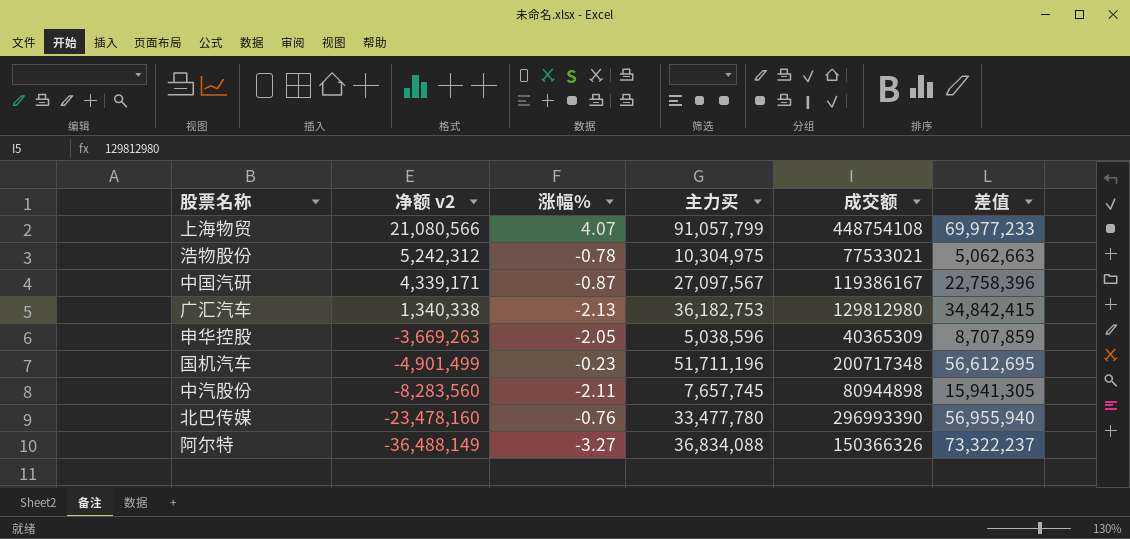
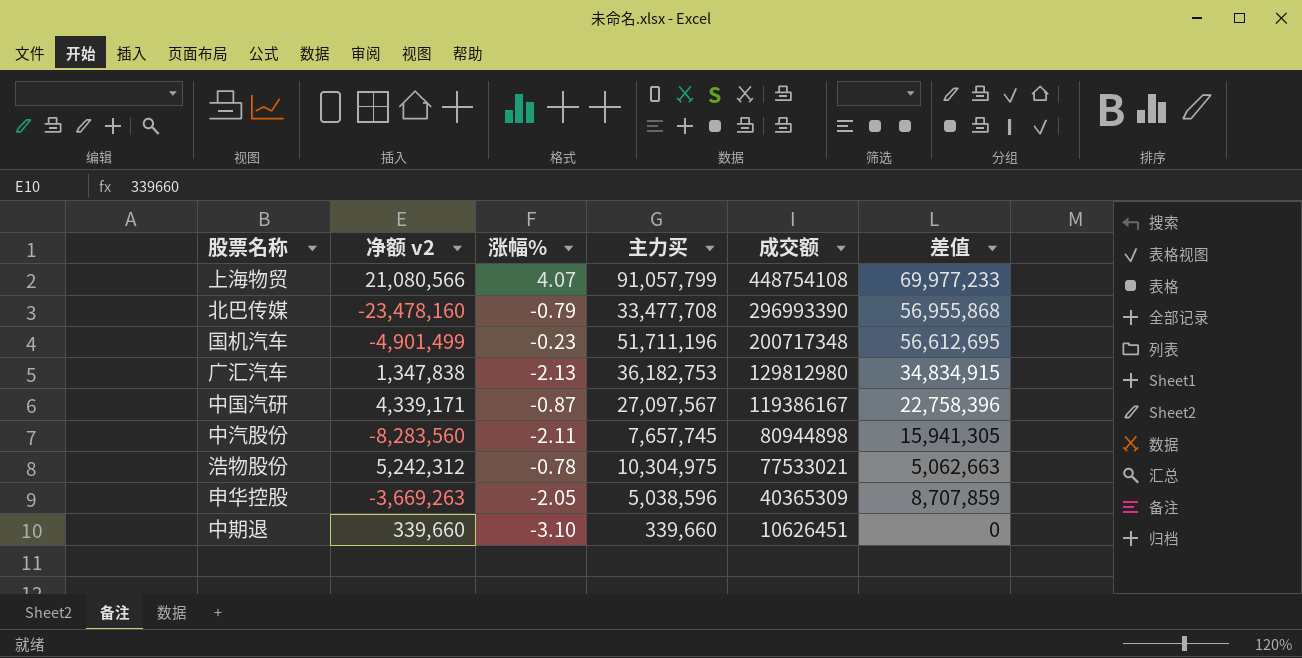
row order: 净额 v2 descending -> 成交额 descending
row 阿尔特: -36,488,149 | -3.27 | 36,834,088 | 150366326 | 73,322,237 -> none
北巴传媒 | 涨幅%: -0.76 -> -0.79
北巴传媒 | 主力买: 33,477,780 -> 33,477,708
北巴传媒 | 差值: 56,955,940 -> 56,955,868
广汇汽车 | 净额 v2: 1,340,338 -> 1,347,838
广汇汽车 | 差值: 34,842,415 -> 34,834,915
row 中期退: none -> 339,660 | -3.10 | 339,660 | 10626451 | 0

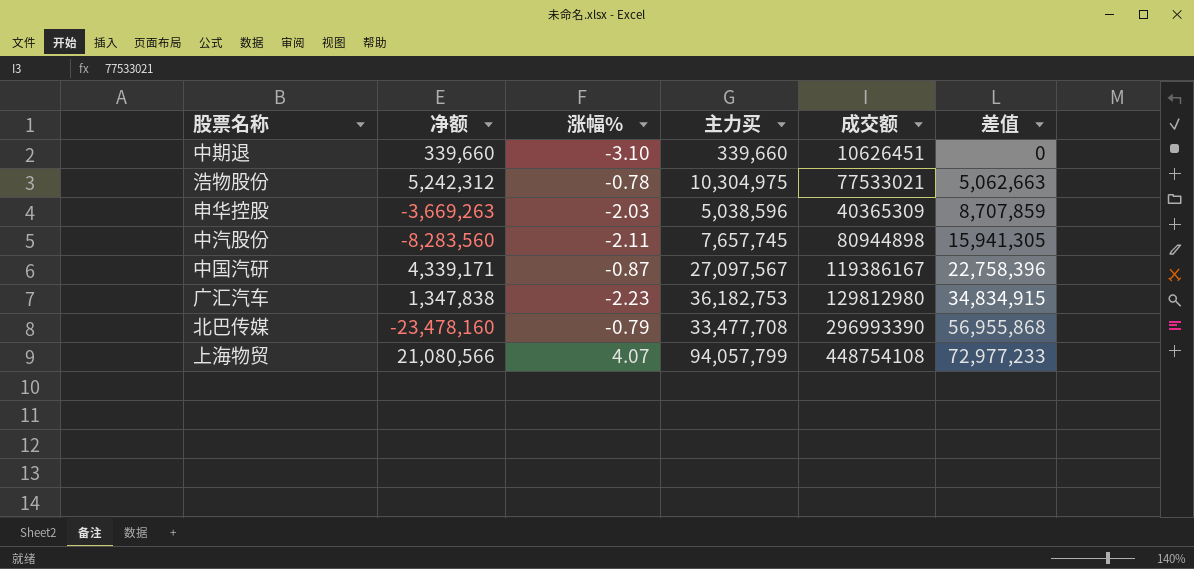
row order: 成交额 descending -> 差值 ascending
column name: 净额 v2 -> 净额
row 国机汽车: -4,901,499 | -0.23 | 51,711,196 | 200717348 | 56,612,695 -> none
申华控股 | 涨幅%: -2.05 -> -2.03
广汇汽车 | 涨幅%: -2.13 -> -2.23
上海物贸 | 主力买: 91,057,799 -> 94,057,799
上海物贸 | 差值: 69,977,233 -> 72,977,233

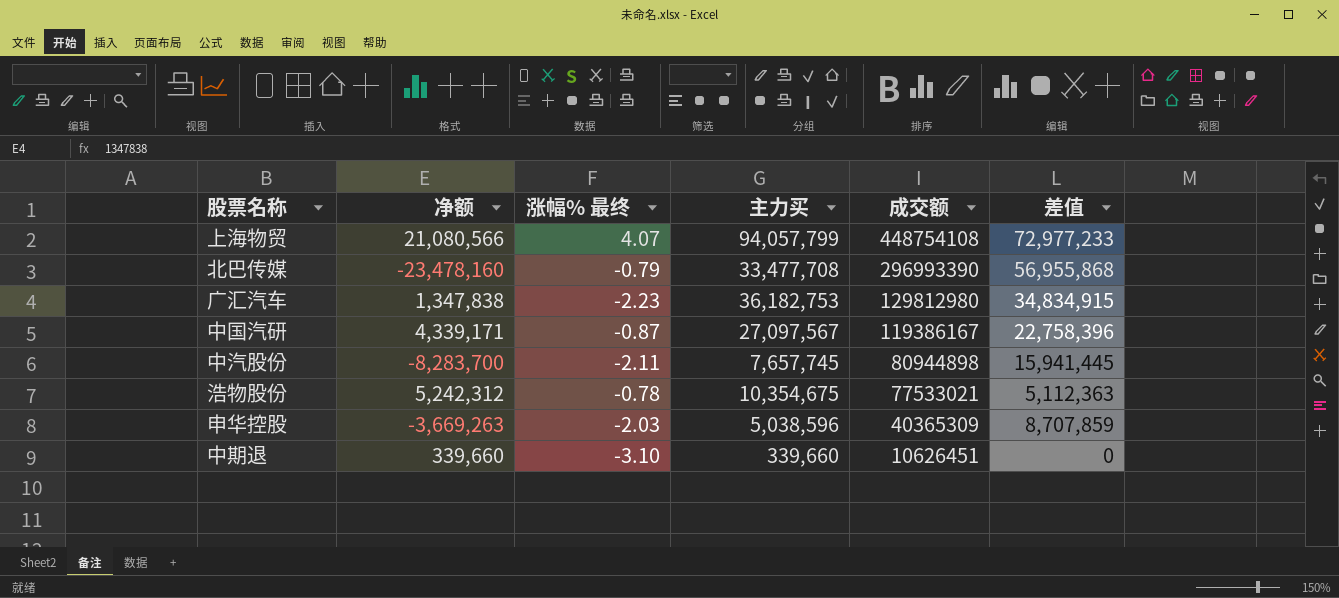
row order: 差值 ascending -> 成交额 descending
column name: 涨幅% -> 涨幅% 最终
中汽股份 | 净额: -8,283,560 -> -8,283,700
中汽股份 | 差值: 15,941,305 -> 15,941,445
浩物股份 | 主力买: 10,304,975 -> 10,354,675
浩物股份 | 差值: 5,062,663 -> 5,112,363

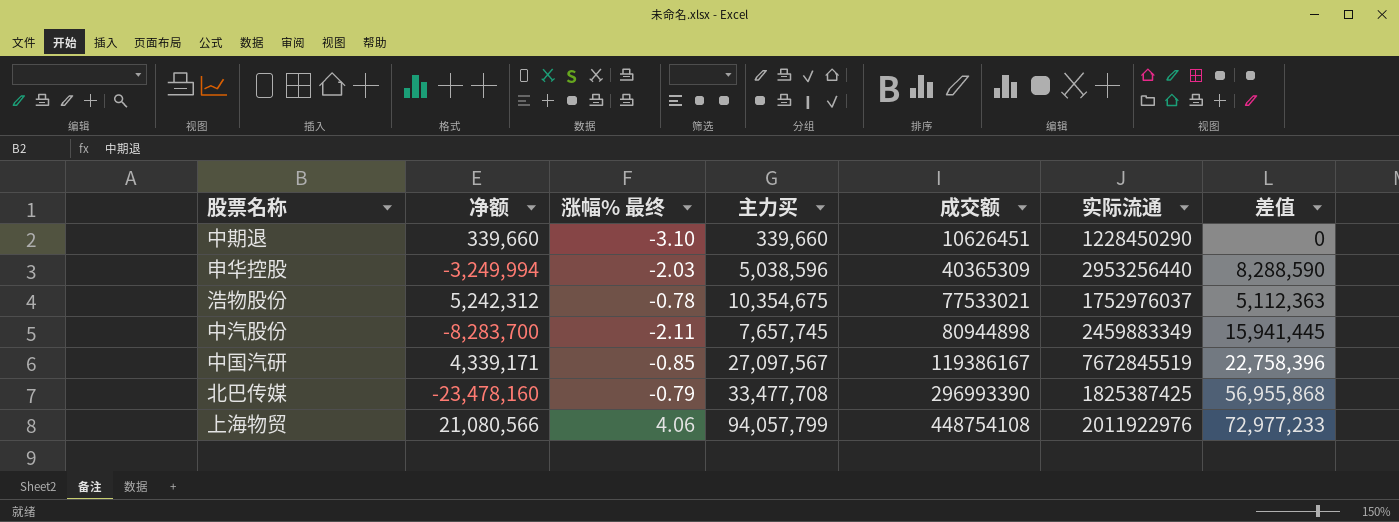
row order: 成交额 descending -> 成交额 ascending
column 实际流通 | position: none -> 6
row 广汇汽车: 1,347,838 | -2.23 | 36,182,753 | 129812980 | 34,834,915 -> none
申华控股 | 净额: -3,669,263 -> -3,249,994
申华控股 | 差值: 8,707,859 -> 8,288,590
中国汽研 | 涨幅% 最终: -0.87 -> -0.85
上海物贸 | 涨幅% 最终: 4.07 -> 4.06

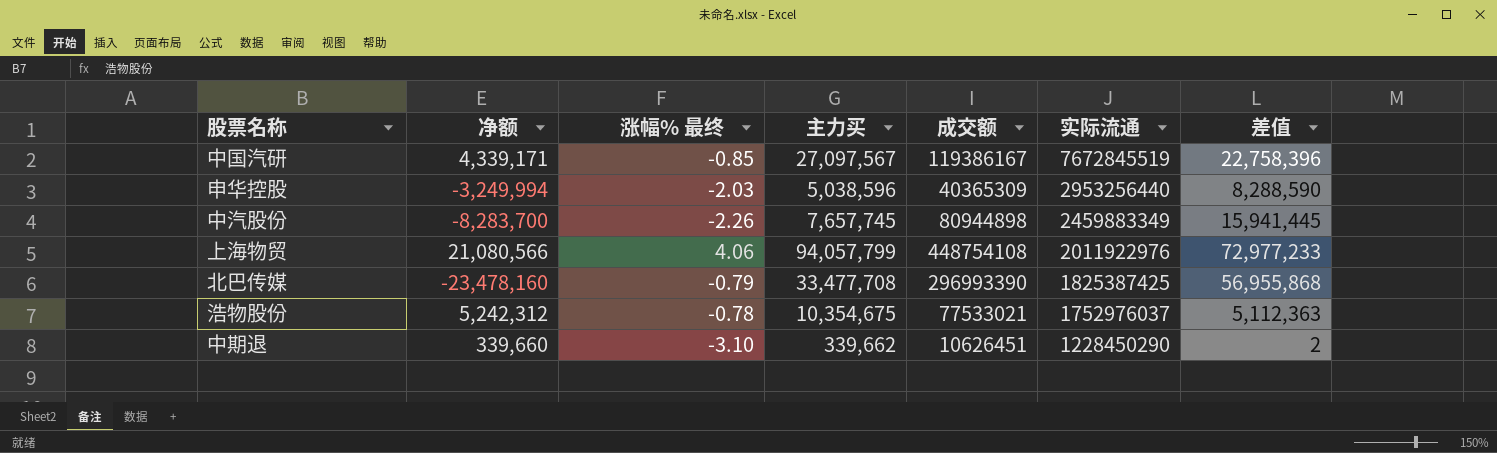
row order: 成交额 ascending -> 实际流通 descending
中汽股份 | 涨幅% 最终: -2.11 -> -2.26
中期退 | 主力买: 339,660 -> 339,662
中期退 | 差值: 0 -> 2

